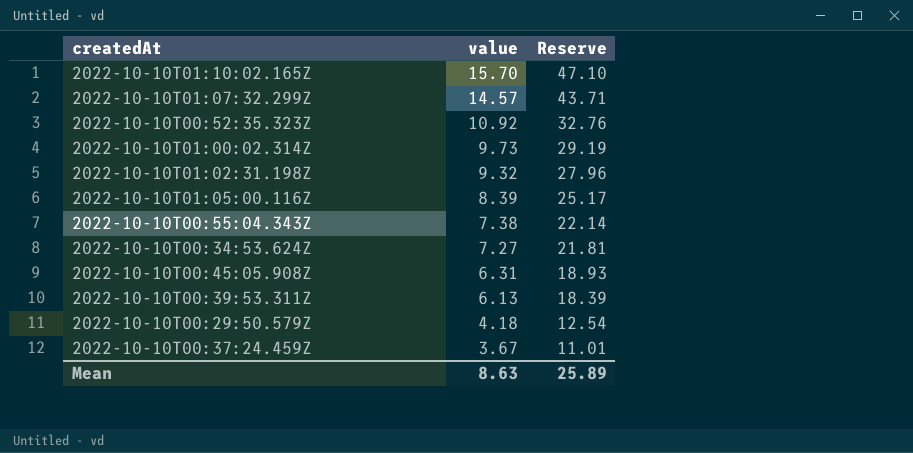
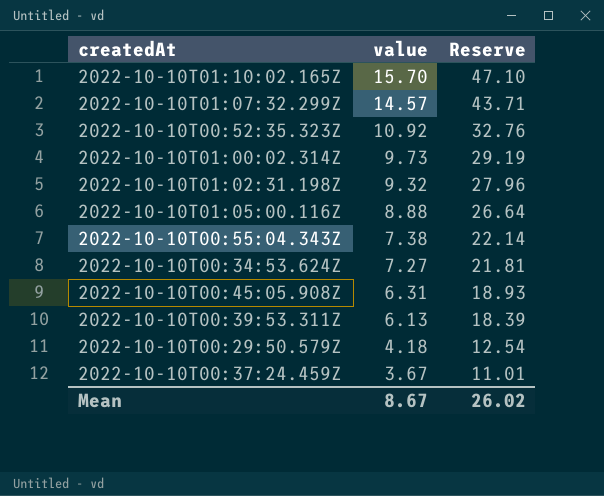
2022-10-10T01:05:00.116Z | value: 8.39 -> 8.88
2022-10-10T01:05:00.116Z | Reserve: 25.17 -> 26.64
Mean | value: 8.63 -> 8.67
Mean | Reserve: 25.89 -> 26.02

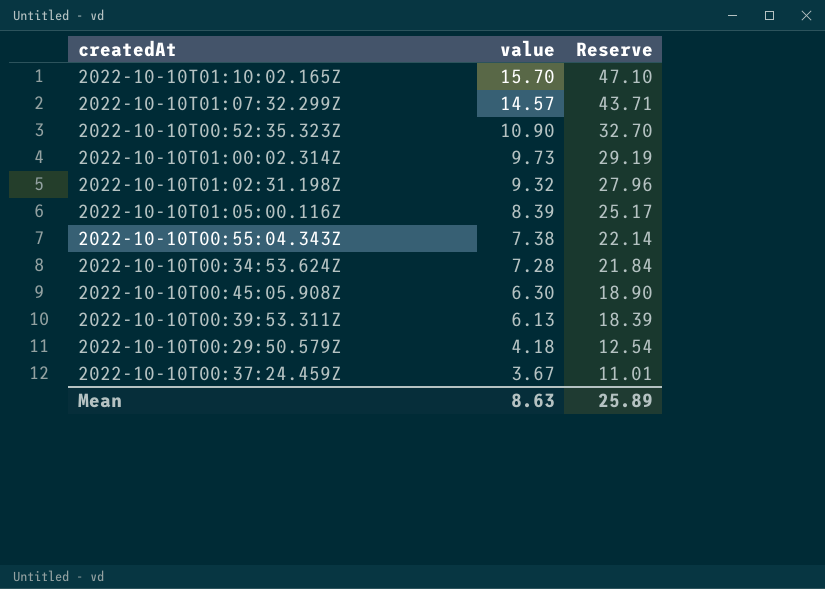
2022-10-10T00:52:35.323Z | value: 10.92 -> 10.90
2022-10-10T00:52:35.323Z | Reserve: 32.76 -> 32.70
2022-10-10T01:05:00.116Z | value: 8.88 -> 8.39
2022-10-10T01:05:00.116Z | Reserve: 26.64 -> 25.17
2022-10-10T00:34:53.624Z | value: 7.27 -> 7.28
2022-10-10T00:34:53.624Z | Reserve: 21.81 -> 21.84
2022-10-10T00:45:05.908Z | value: 6.31 -> 6.30
2022-10-10T00:45:05.908Z | Reserve: 18.93 -> 18.90
Mean | value: 8.67 -> 8.63
Mean | Reserve: 26.02 -> 25.89

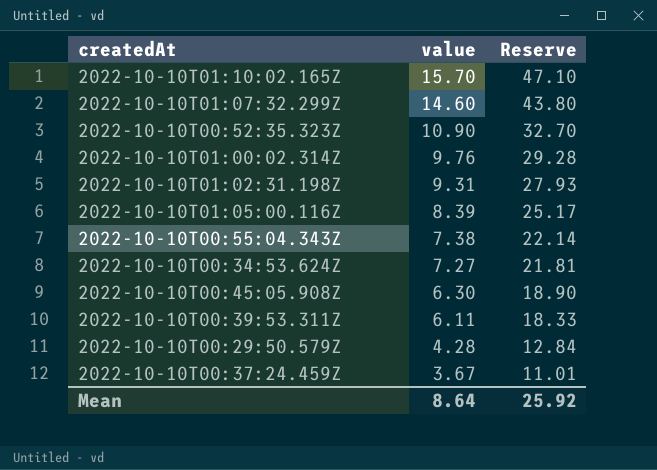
2022-10-10T01:07:32.299Z | value: 14.57 -> 14.60
2022-10-10T01:07:32.299Z | Reserve: 43.71 -> 43.80
2022-10-10T01:00:02.314Z | value: 9.73 -> 9.76
2022-10-10T01:00:02.314Z | Reserve: 29.19 -> 29.28
2022-10-10T01:02:31.198Z | value: 9.32 -> 9.31
2022-10-10T01:02:31.198Z | Reserve: 27.96 -> 27.93
2022-10-10T00:34:53.624Z | value: 7.28 -> 7.27
2022-10-10T00:34:53.624Z | Reserve: 21.84 -> 21.81
2022-10-10T00:39:53.311Z | value: 6.13 -> 6.11
2022-10-10T00:39:53.311Z | Reserve: 18.39 -> 18.33
2022-10-10T00:29:50.579Z | value: 4.18 -> 4.28
2022-10-10T00:29:50.579Z | Reserve: 12.54 -> 12.84
Mean | value: 8.63 -> 8.64
Mean | Reserve: 25.89 -> 25.92

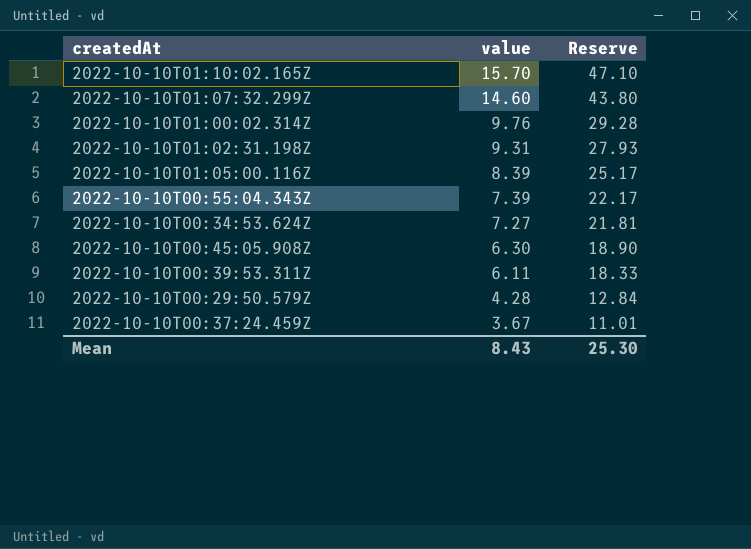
row 2022-10-10T00:52:35.323Z: 10.90 | 32.70 -> none
2022-10-10T00:55:04.343Z | value: 7.38 -> 7.39
2022-10-10T00:55:04.343Z | Reserve: 22.14 -> 22.17
Mean | value: 8.64 -> 8.43
Mean | Reserve: 25.92 -> 25.30

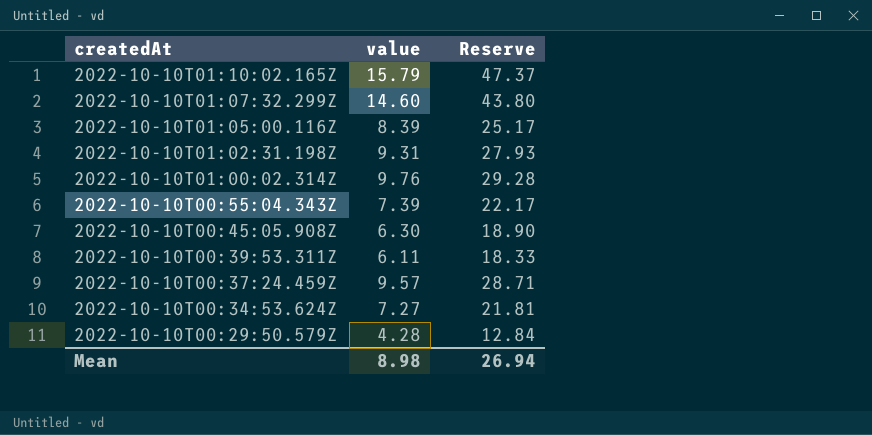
row order: value descending -> createdAt descending
2022-10-10T01:10:02.165Z | value: 15.70 -> 15.79
2022-10-10T01:10:02.165Z | Reserve: 47.10 -> 47.37
2022-10-10T00:37:24.459Z | value: 3.67 -> 9.57
2022-10-10T00:37:24.459Z | Reserve: 11.01 -> 28.71
Mean | value: 8.43 -> 8.98
Mean | Reserve: 25.30 -> 26.94

